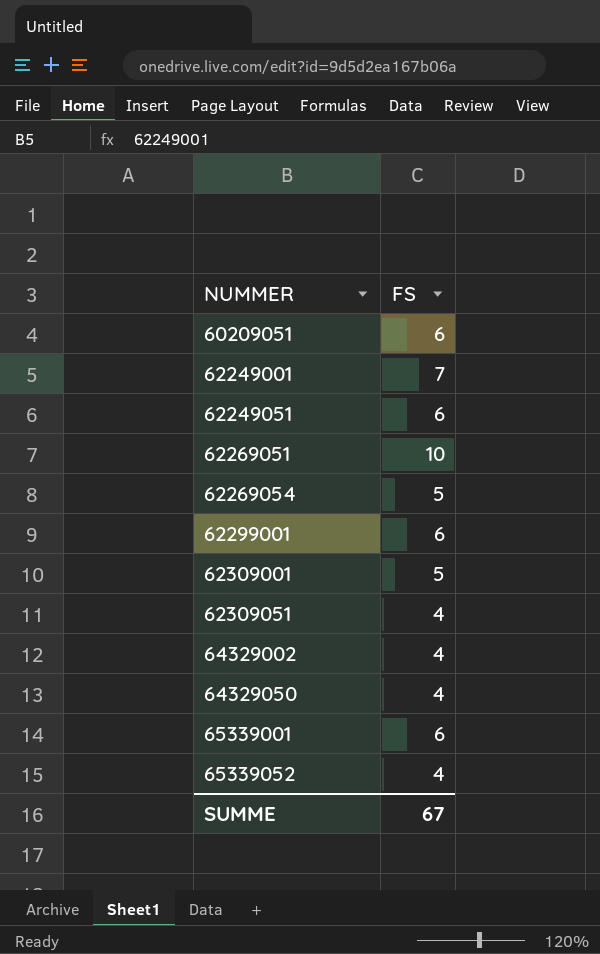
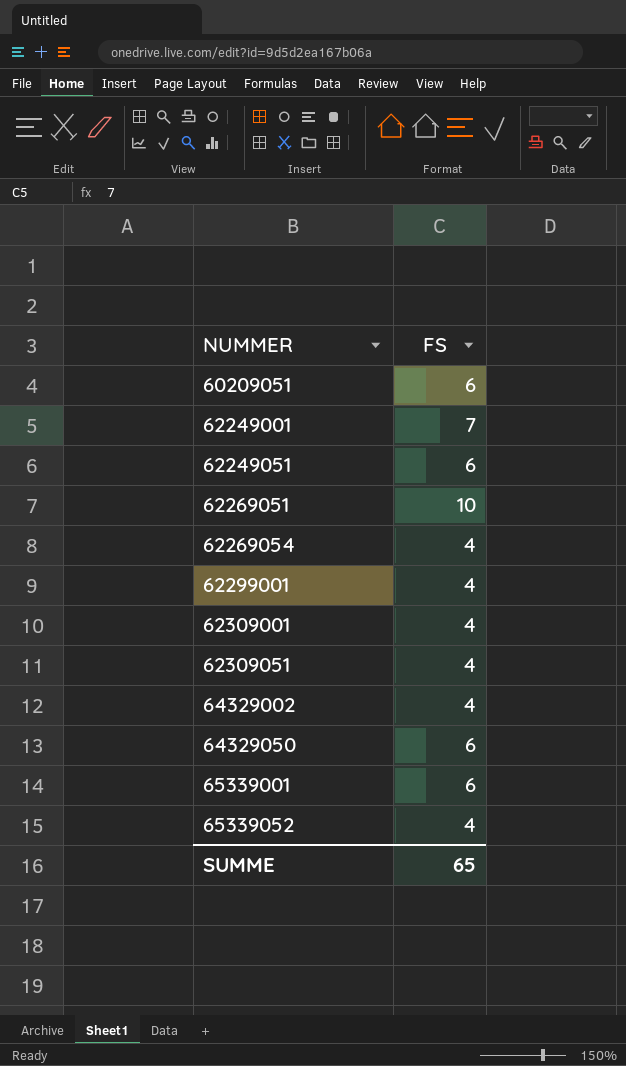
62269054 | FS: 5 -> 4
62299001 | FS: 6 -> 4
62309001 | FS: 5 -> 4
64329050 | FS: 4 -> 6
SUMME | FS: 67 -> 65

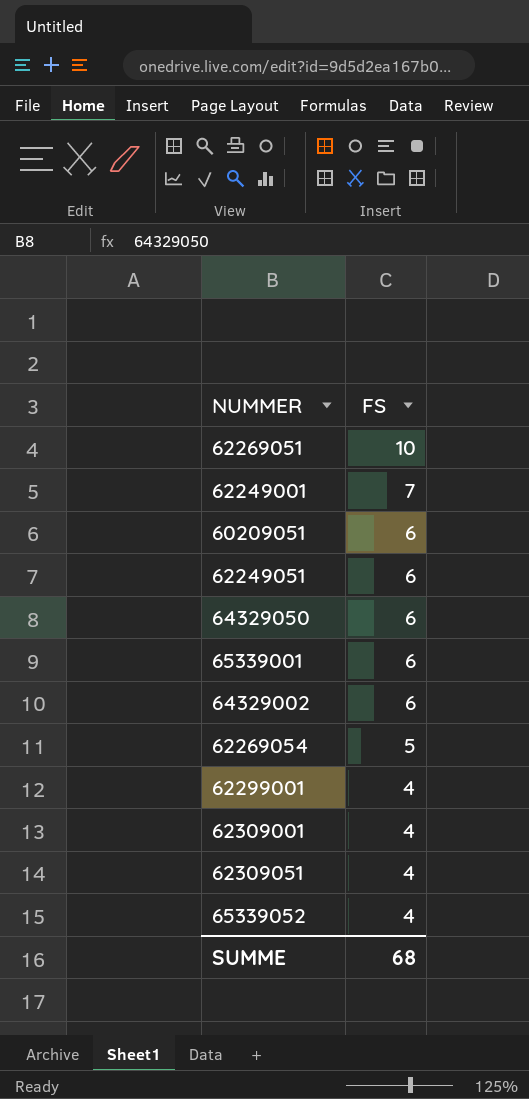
row order: NUMMER ascending -> FS descending
64329002 | FS: 4 -> 6
62269054 | FS: 4 -> 5
SUMME | FS: 65 -> 68

